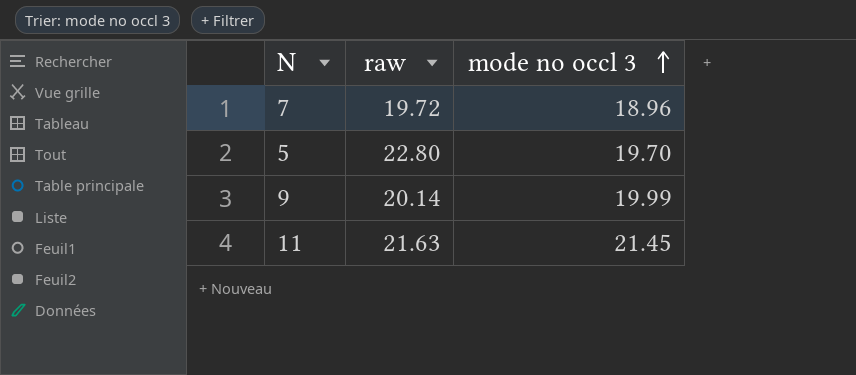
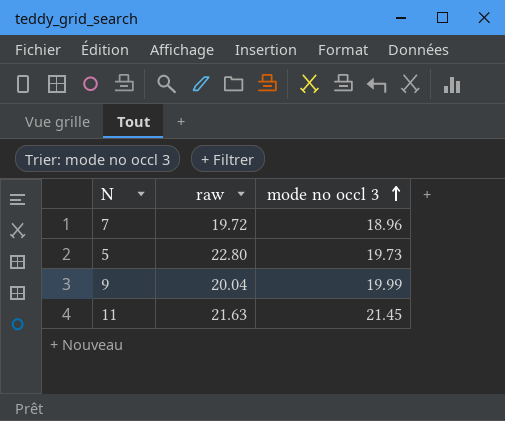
5 | mode no occl 3: 19.70 -> 19.73
9 | raw: 20.14 -> 20.04

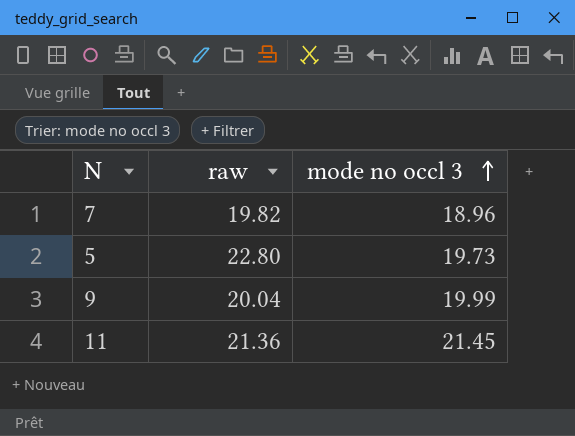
7 | raw: 19.72 -> 19.82
11 | raw: 21.63 -> 21.36

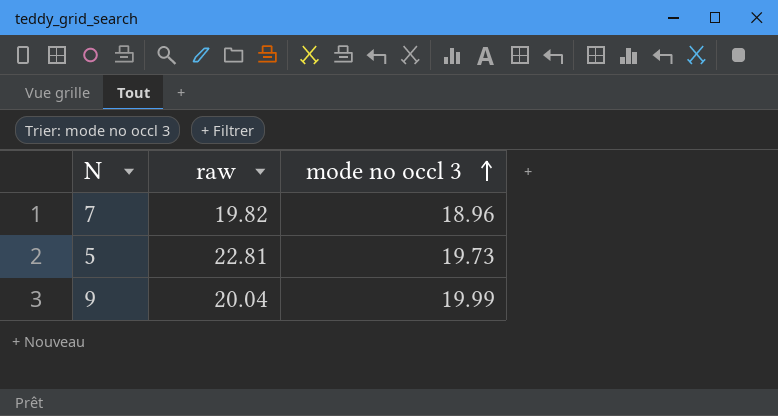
row 11: 21.36 | 21.45 -> none
5 | raw: 22.80 -> 22.81

